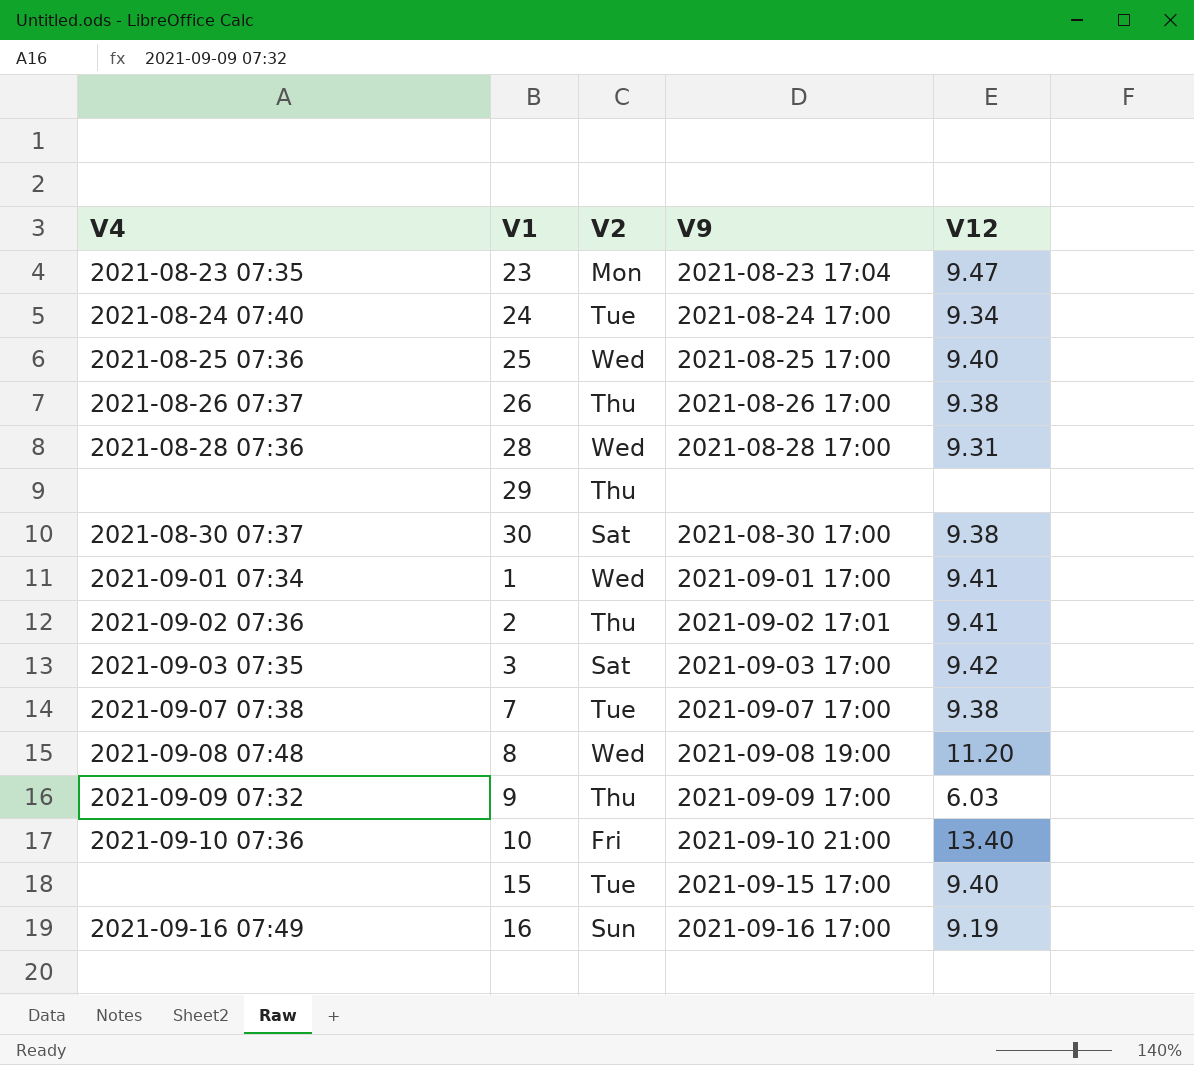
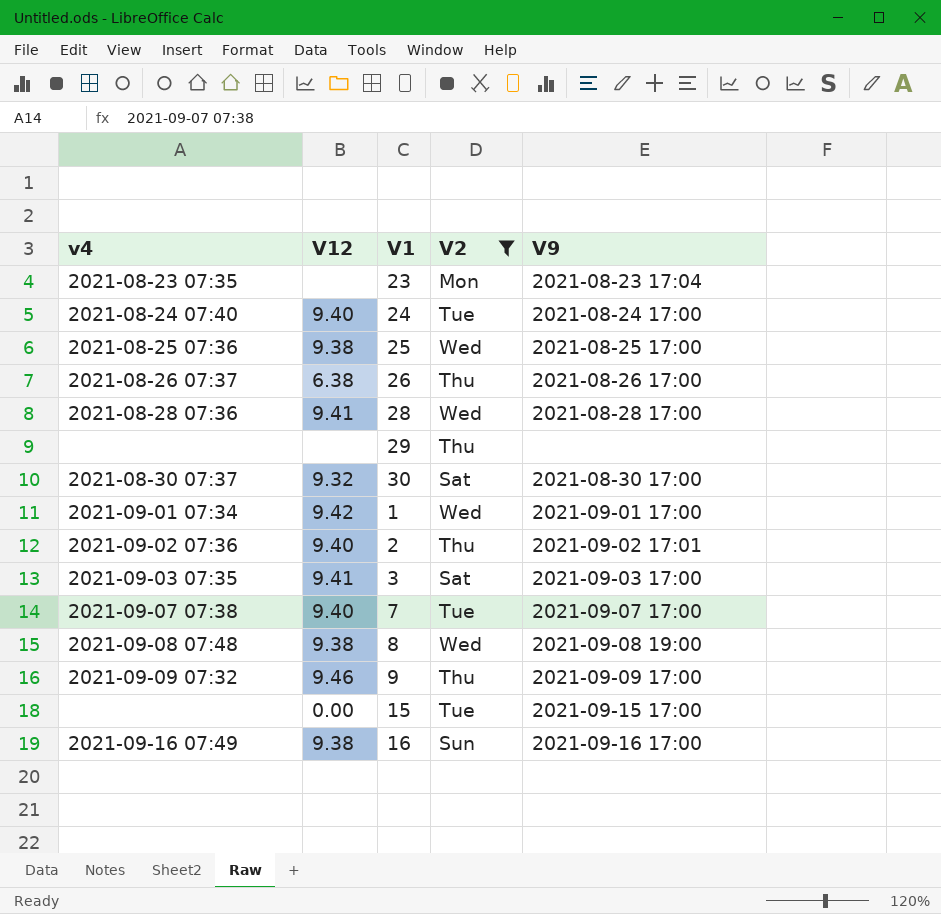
filter: none -> V2 != Fri
column name: V4 -> v4
column V12 | position: 5 -> 2
23 | V12: 9.47 -> none
24 | V12: 9.34 -> 9.40
25 | V12: 9.40 -> 9.38
26 | V12: 9.38 -> 6.38
28 | V12: 9.31 -> 9.41
30 | V12: 9.38 -> 9.32
1 | V12: 9.41 -> 9.42
2 | V12: 9.41 -> 9.40
3 | V12: 9.42 -> 9.41
7 | V12: 9.38 -> 9.40
8 | V12: 11.20 -> 9.38
9 | V12: 6.03 -> 9.46
15 | V12: 9.40 -> 0.00
16 | V12: 9.19 -> 9.38

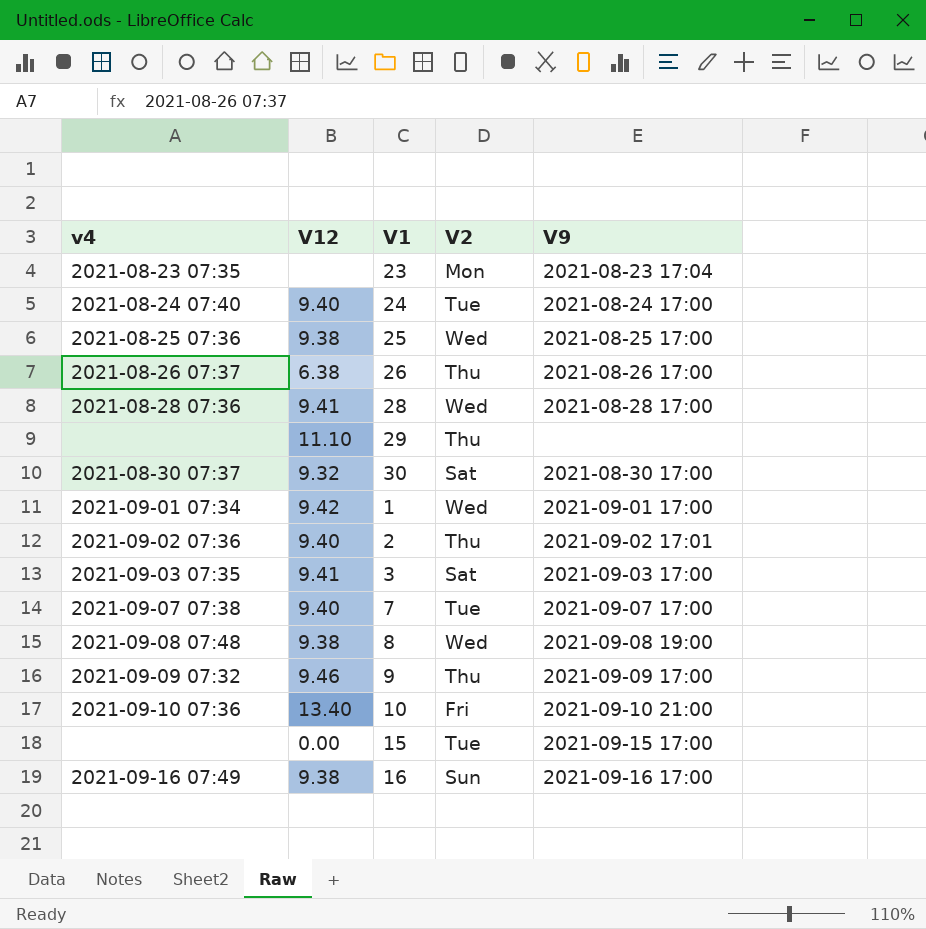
filter: V2 != Fri -> none
29 | V12: none -> 11.10

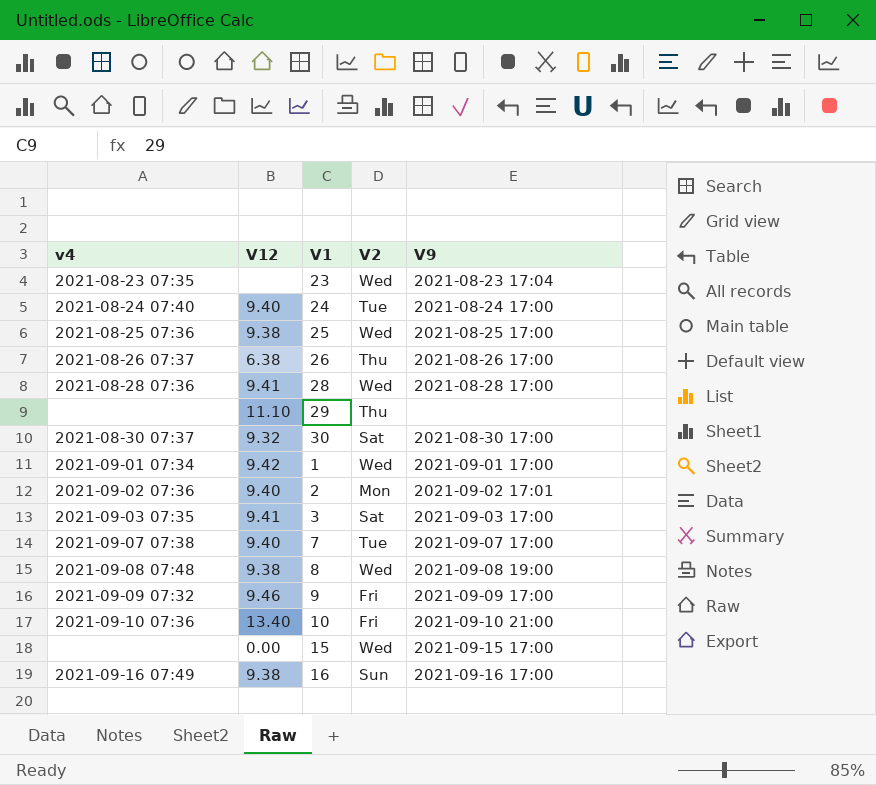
23 | V2: Mon -> Wed
2 | V2: Thu -> Mon
9 | V2: Thu -> Fri
15 | V2: Tue -> Wed

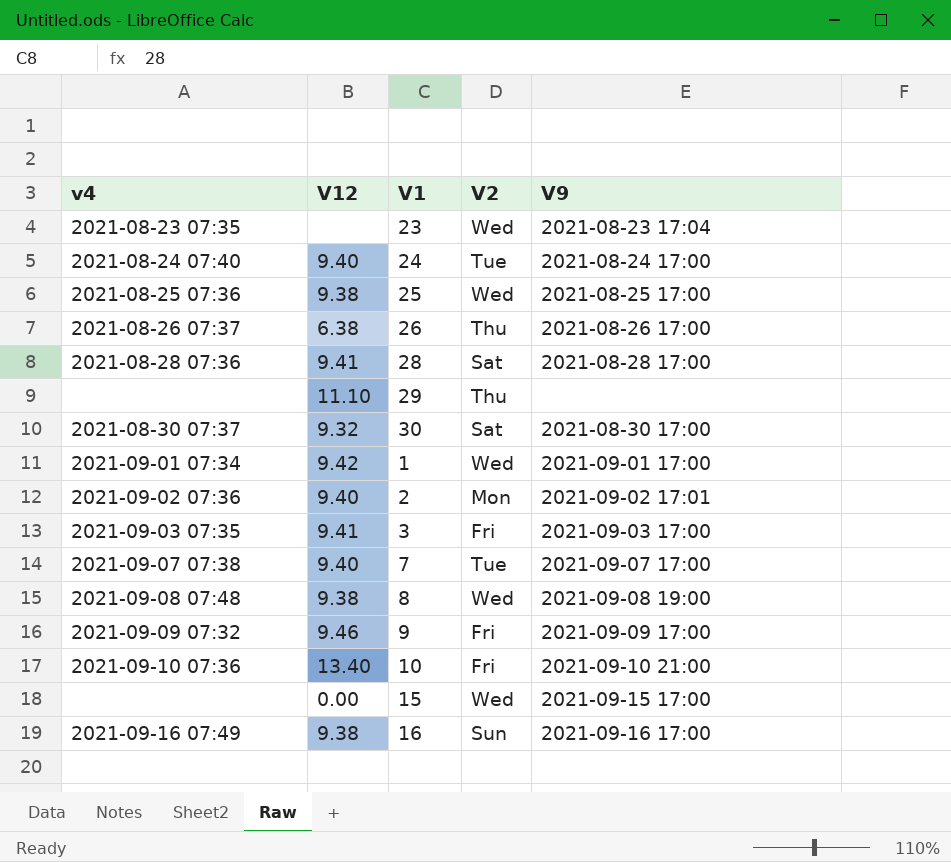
28 | V2: Wed -> Sat
3 | V2: Sat -> Fri

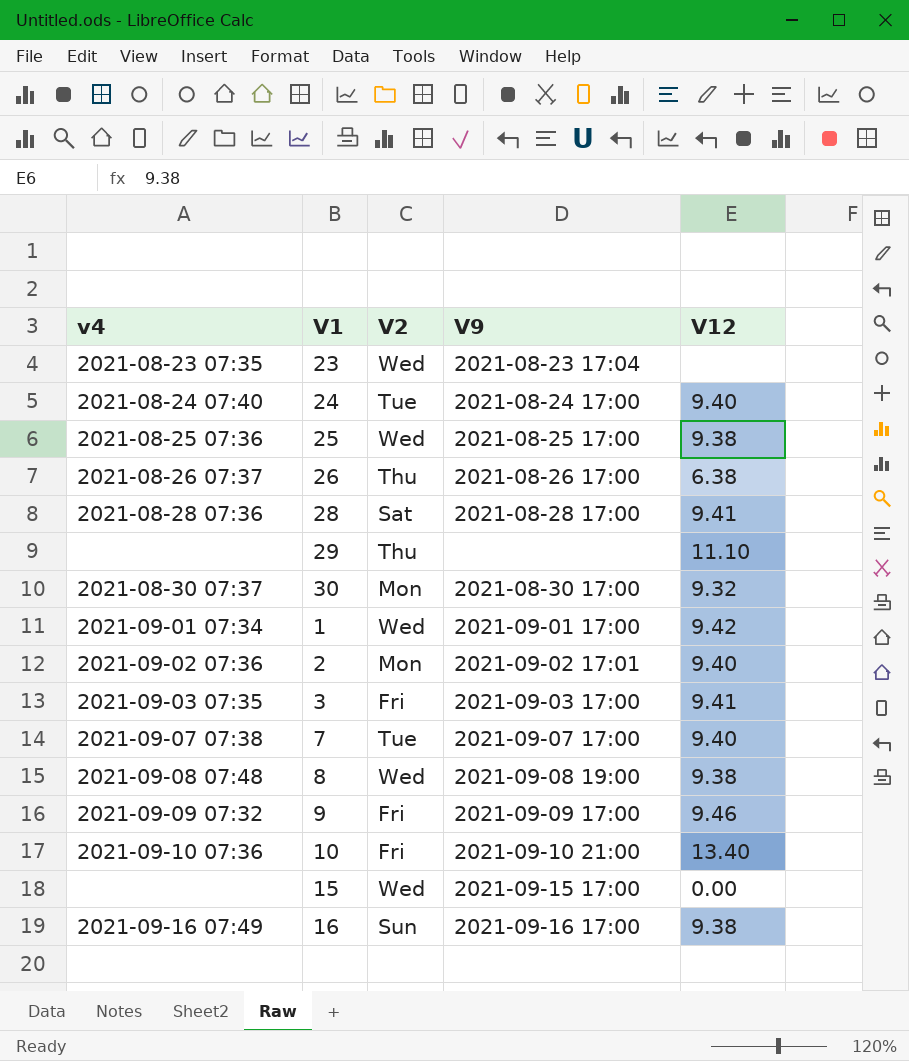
column V12 | position: 2 -> 5
30 | V2: Sat -> Mon

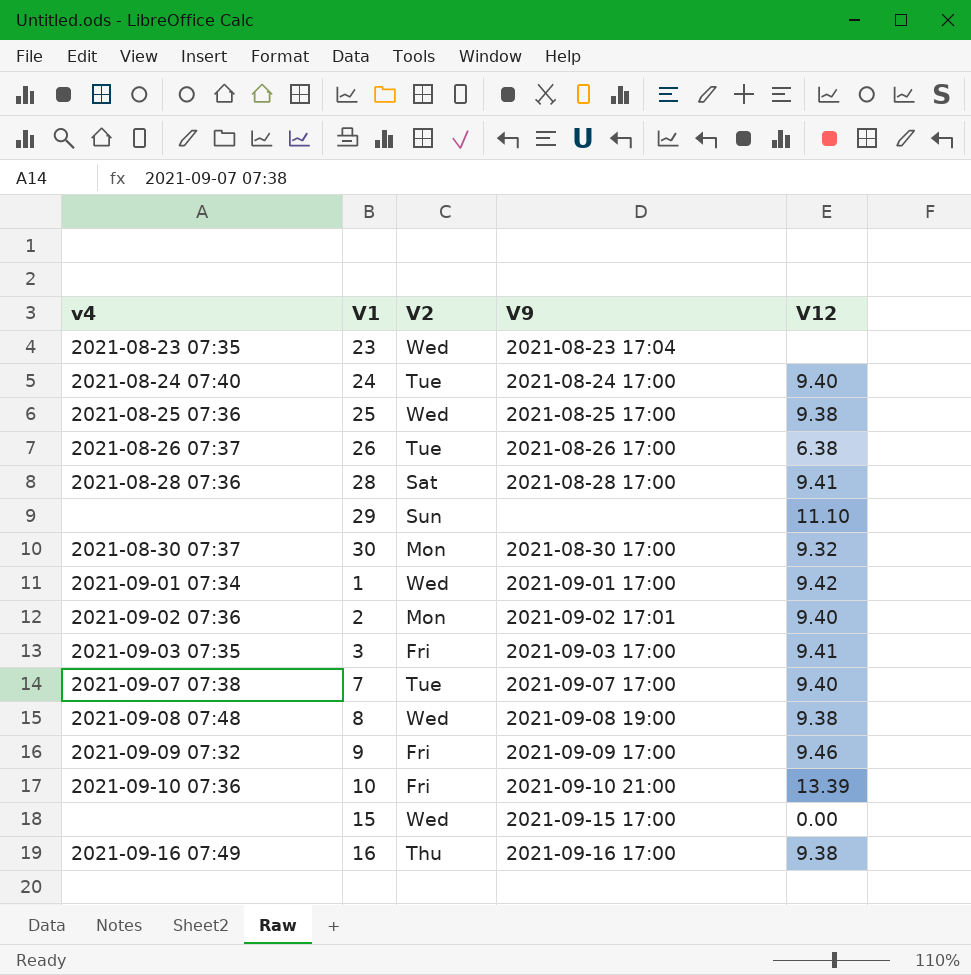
26 | V2: Thu -> Tue
29 | V2: Thu -> Sun
10 | V12: 13.40 -> 13.39
16 | V2: Sun -> Thu

